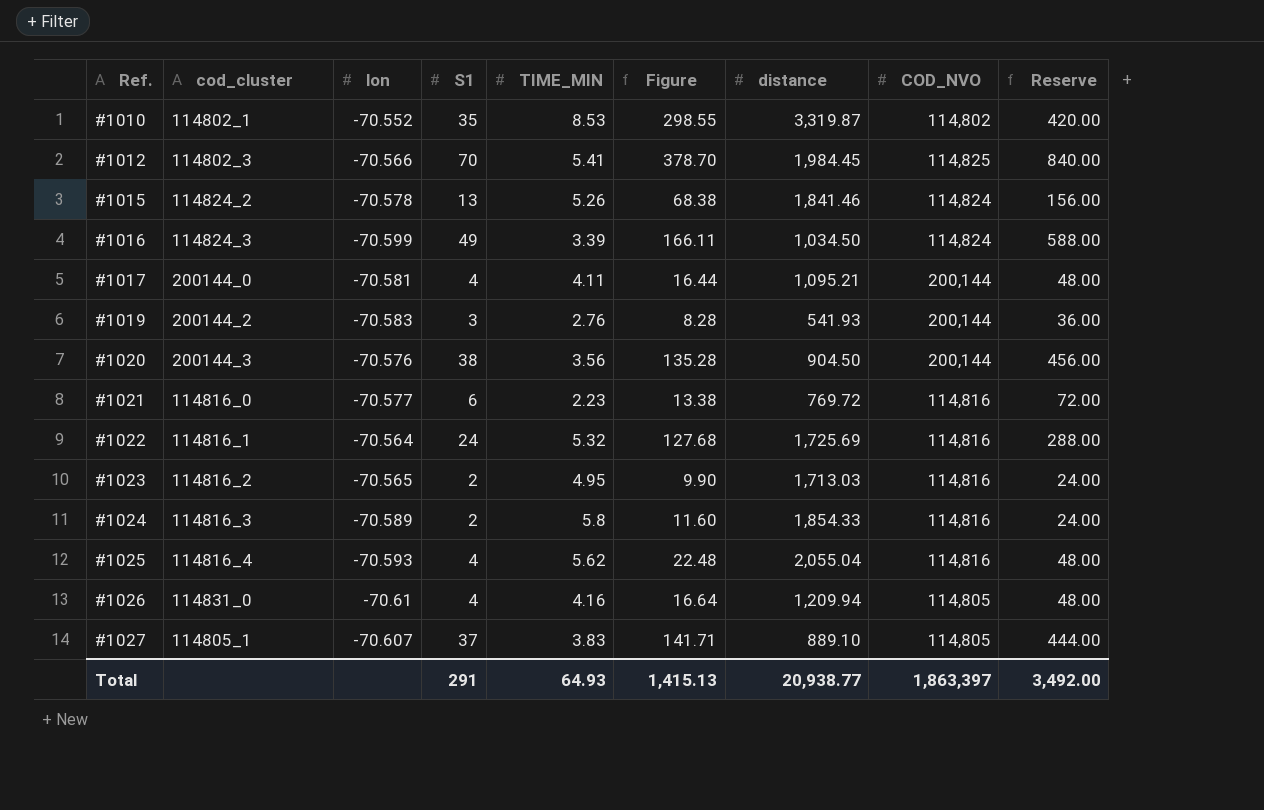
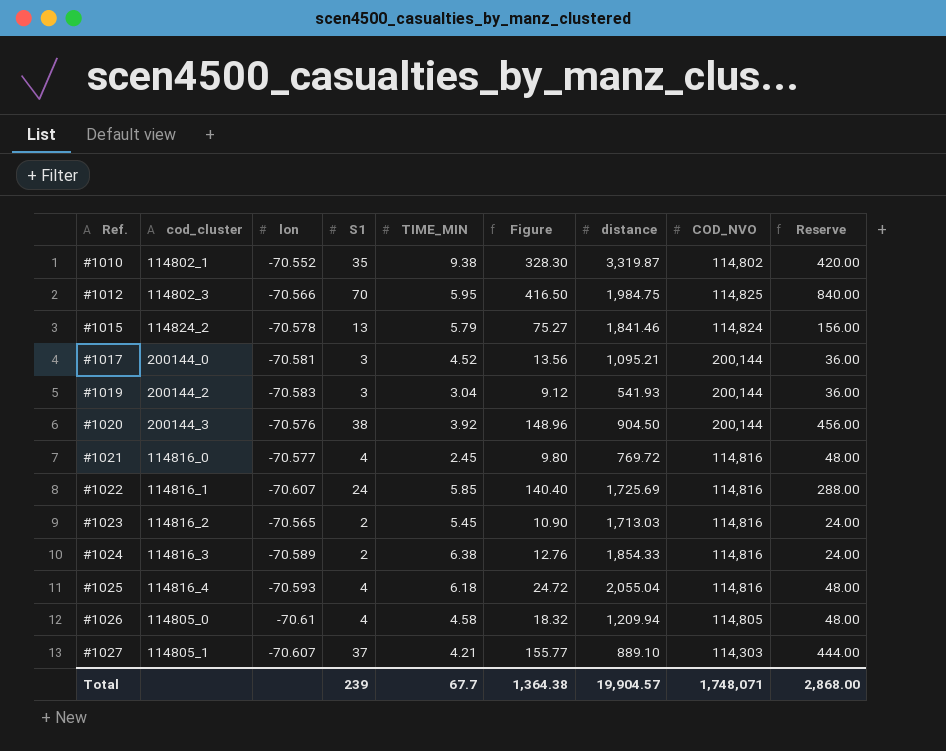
row #1016: 114824_3 | -70.599 | 49 | 3.39 | 166.11 | 1,034.50 | 114,824 | 588.00 -> none
#1010 | TIME_MIN: 8.53 -> 9.38
#1010 | Figure: 298.55 -> 328.30
#1012 | TIME_MIN: 5.41 -> 5.95
#1012 | Figure: 378.70 -> 416.50
#1012 | distance: 1,984.45 -> 1,984.75
#1015 | TIME_MIN: 5.26 -> 5.79
#1015 | Figure: 68.38 -> 75.27
#1017 | S1: 4 -> 3
#1017 | TIME_MIN: 4.11 -> 4.52
#1017 | Figure: 16.44 -> 13.56
#1017 | Reserve: 48.00 -> 36.00
#1019 | TIME_MIN: 2.76 -> 3.04
#1019 | Figure: 8.28 -> 9.12
#1020 | TIME_MIN: 3.56 -> 3.92
#1020 | Figure: 135.28 -> 148.96
#1021 | S1: 6 -> 4
#1021 | TIME_MIN: 2.23 -> 2.45
#1021 | Figure: 13.38 -> 9.80
#1021 | Reserve: 72.00 -> 48.00
#1022 | lon: -70.564 -> -70.607
#1022 | TIME_MIN: 5.32 -> 5.85
#1022 | Figure: 127.68 -> 140.40
#1023 | TIME_MIN: 4.95 -> 5.45
#1023 | Figure: 9.90 -> 10.90
#1024 | TIME_MIN: 5.8 -> 6.38
#1024 | Figure: 11.60 -> 12.76
#1025 | TIME_MIN: 5.62 -> 6.18
#1025 | Figure: 22.48 -> 24.72
#1026 | cod_cluster: 114831_0 -> 114805_0
#1026 | TIME_MIN: 4.16 -> 4.58
#1026 | Figure: 16.64 -> 18.32
#1027 | TIME_MIN: 3.83 -> 4.21
#1027 | Figure: 141.71 -> 155.77
#1027 | COD_NVO: 114,805 -> 114,303
Total | S1: 291 -> 239
Total | TIME_MIN: 64.93 -> 67.7
Total | Figure: 1,415.13 -> 1,364.38
Total | distance: 20,938.77 -> 19,904.57
Total | COD_NVO: 1,863,397 -> 1,748,071
Total | Reserve: 3,492.00 -> 2,868.00

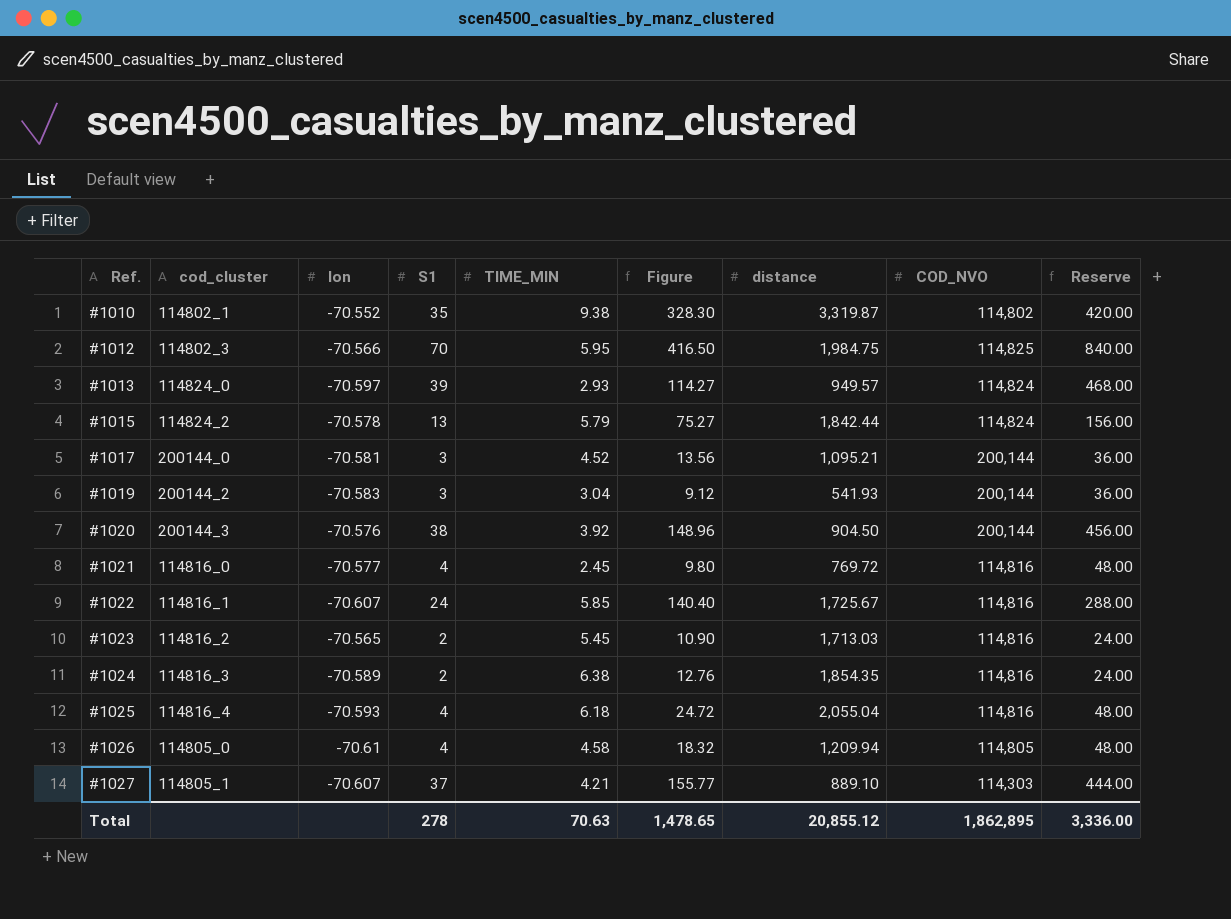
row #1013: none -> 114824_0 | -70.597 | 39 | 2.93 | 114.27 | 949.57 | 114,824 | 468.00
#1015 | distance: 1,841.46 -> 1,842.44
#1022 | distance: 1,725.69 -> 1,725.67
#1024 | distance: 1,854.33 -> 1,854.35
Total | S1: 239 -> 278
Total | TIME_MIN: 67.7 -> 70.63
Total | Figure: 1,364.38 -> 1,478.65
Total | distance: 19,904.57 -> 20,855.12
Total | COD_NVO: 1,748,071 -> 1,862,895
Total | Reserve: 2,868.00 -> 3,336.00

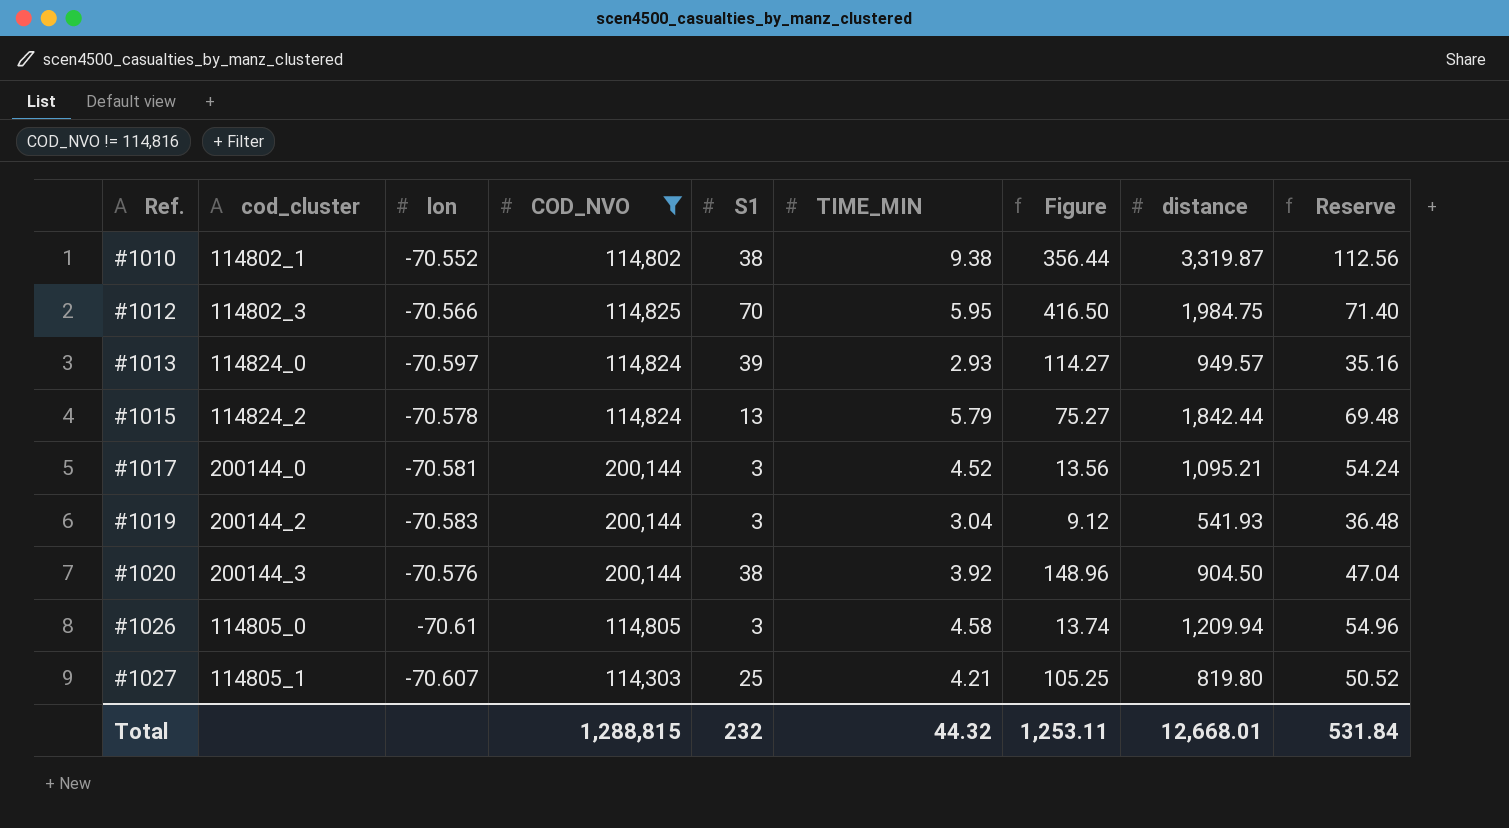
filter: none -> COD_NVO != 114,816
column COD_NVO | position: 8 -> 4
column Reserve | formula: [S1] * 12 -> [TIME_MIN] * 12
#1010 | S1: 35 -> 38
#1010 | Figure: 328.30 -> 356.44
#1026 | S1: 4 -> 3
#1026 | Figure: 18.32 -> 13.74
#1027 | S1: 37 -> 25
#1027 | Figure: 155.77 -> 105.25
#1027 | distance: 889.10 -> 819.80
Total | COD_NVO: 1,862,895 -> 1,288,815
Total | S1: 278 -> 232
Total | TIME_MIN: 70.63 -> 44.32
Total | Figure: 1,478.65 -> 1,253.11
Total | distance: 20,855.12 -> 12,668.01
Total | Reserve: 3,336.00 -> 531.84

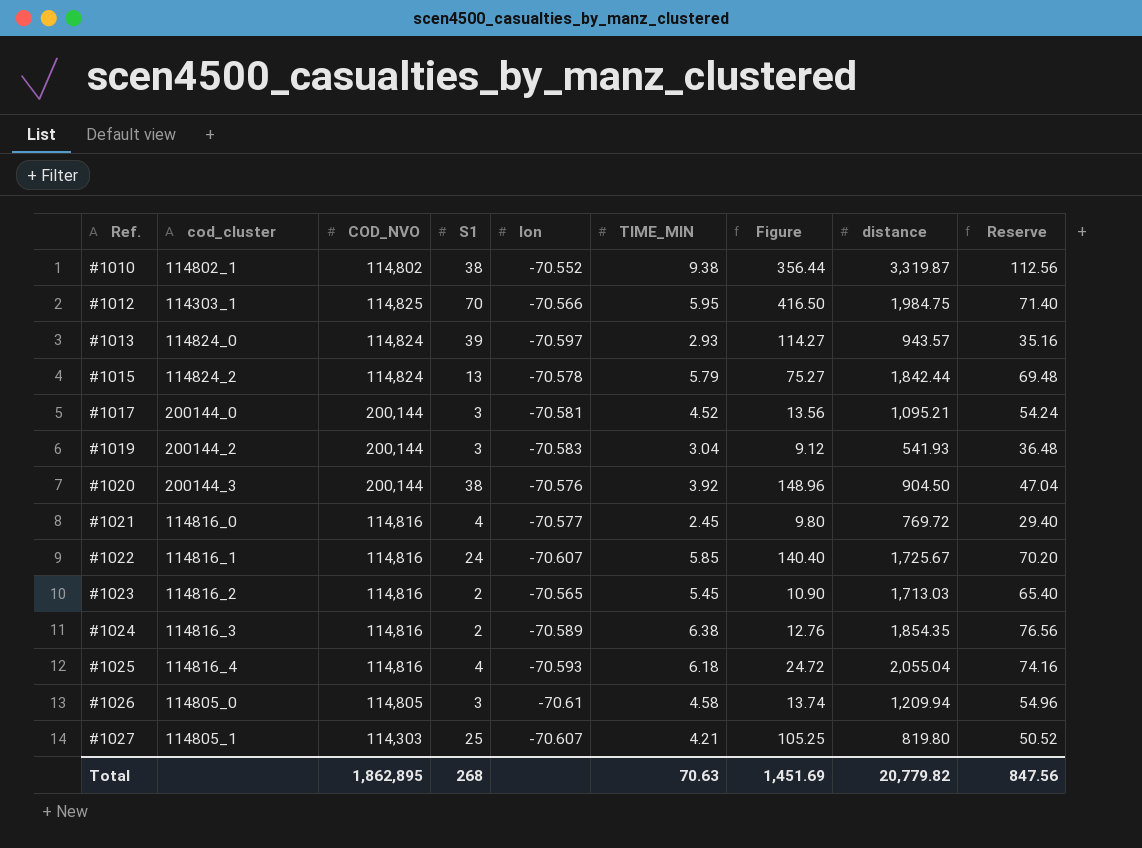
filter: COD_NVO != 114,816 -> none
column lon | position: 3 -> 5
#1012 | cod_cluster: 114802_3 -> 114303_1
#1013 | distance: 949.57 -> 943.57
Total | COD_NVO: 1,288,815 -> 1,862,895
Total | S1: 232 -> 268
Total | TIME_MIN: 44.32 -> 70.63
Total | Figure: 1,253.11 -> 1,451.69
Total | distance: 12,668.01 -> 20,779.82
Total | Reserve: 531.84 -> 847.56

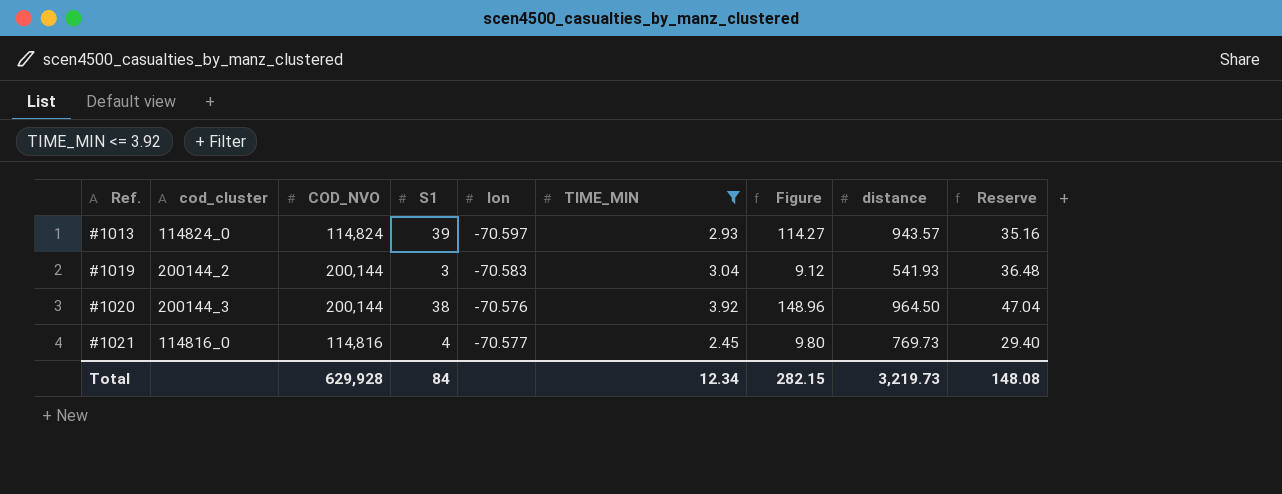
filter: none -> TIME_MIN <= 3.92
#1020 | distance: 904.50 -> 964.50
#1021 | distance: 769.72 -> 769.73
Total | COD_NVO: 1,862,895 -> 629,928
Total | S1: 268 -> 84
Total | TIME_MIN: 70.63 -> 12.34
Total | Figure: 1,451.69 -> 282.15
Total | distance: 20,779.82 -> 3,219.73
Total | Reserve: 847.56 -> 148.08

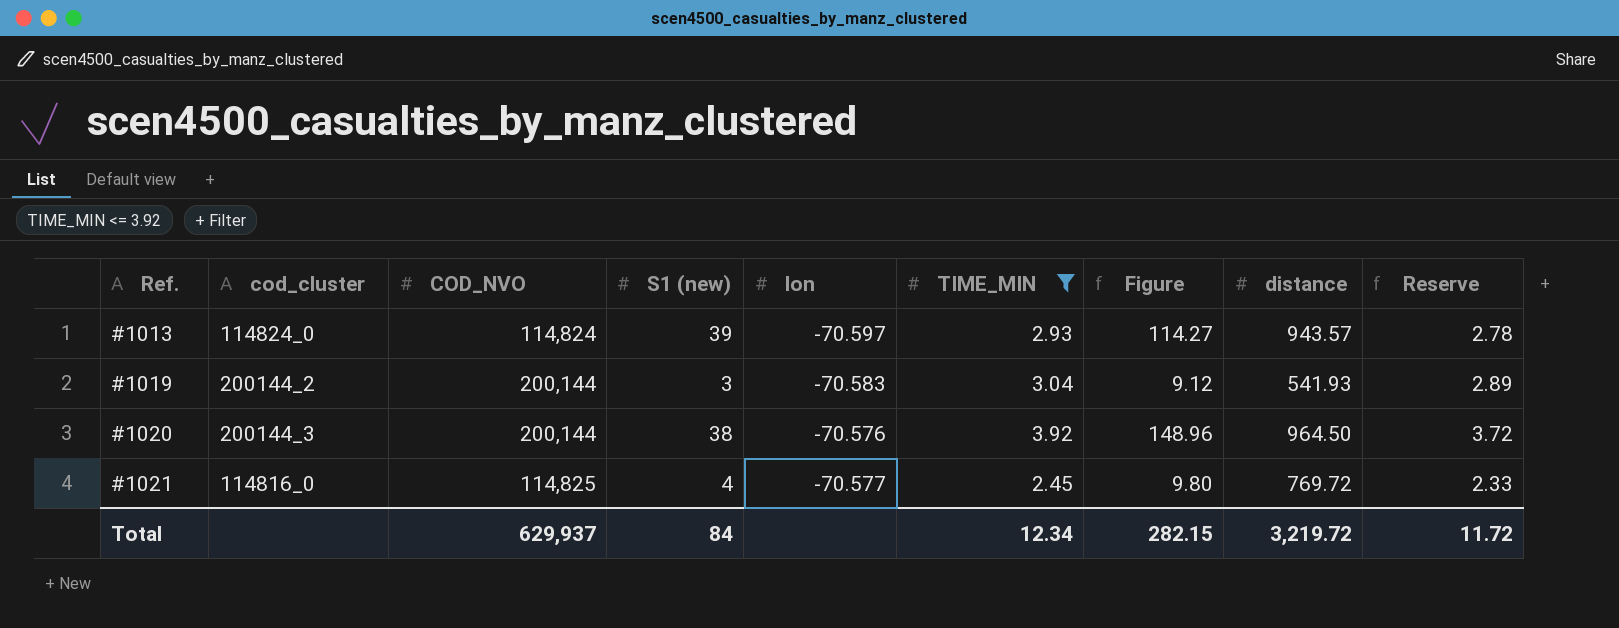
column name: S1 -> S1 (new)
column Reserve | formula: [TIME_MIN] * 12 -> [TIME_MIN] * 0.95
#1021 | COD_NVO: 114,816 -> 114,825
#1021 | distance: 769.73 -> 769.72
Total | COD_NVO: 629,928 -> 629,937
Total | distance: 3,219.73 -> 3,219.72
Total | Reserve: 148.08 -> 11.72

